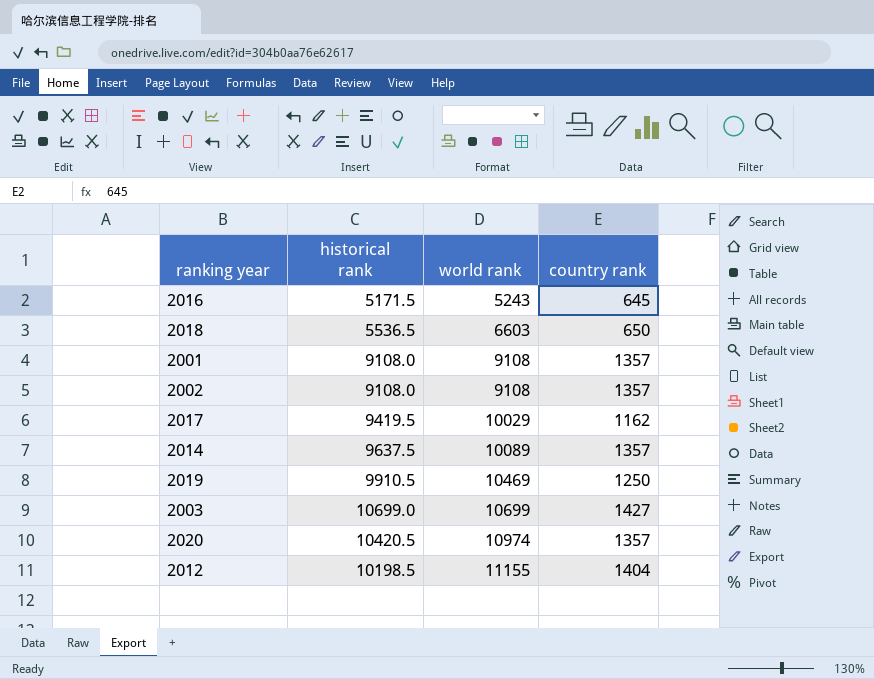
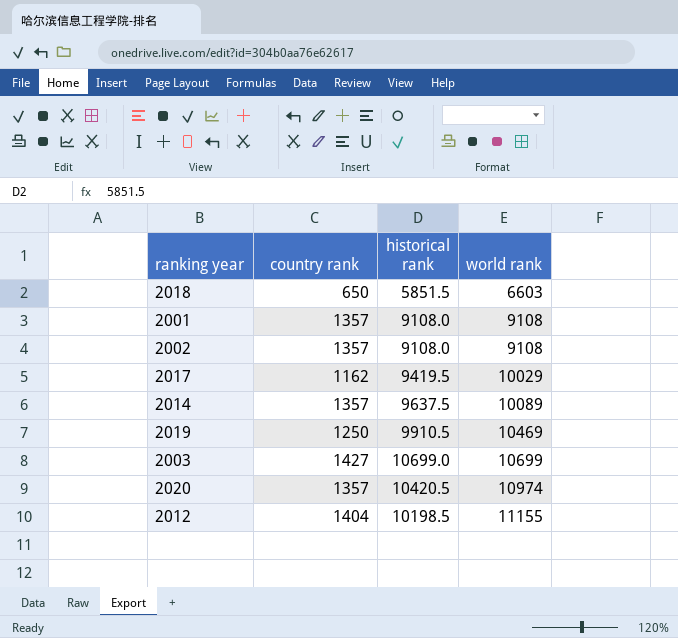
column country rank | position: 4 -> 2
row 2016: 5171.5 | 5243 | 645 -> none
2018 | historical rank: 5536.5 -> 5851.5

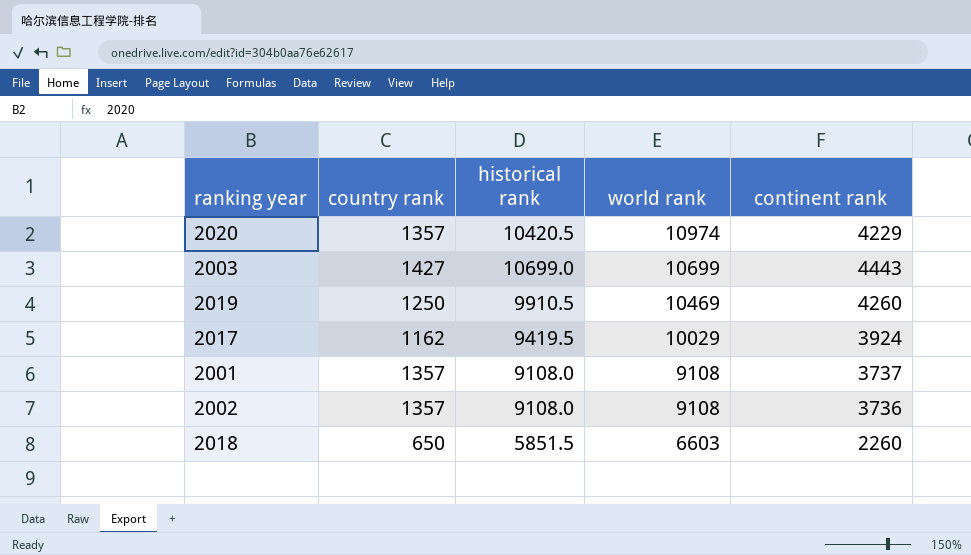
row order: world rank ascending -> world rank descending
column continent rank | position: none -> 5
row 2014: 1357 | 9637.5 | 10089 -> none
row 2012: 1404 | 10198.5 | 11155 -> none

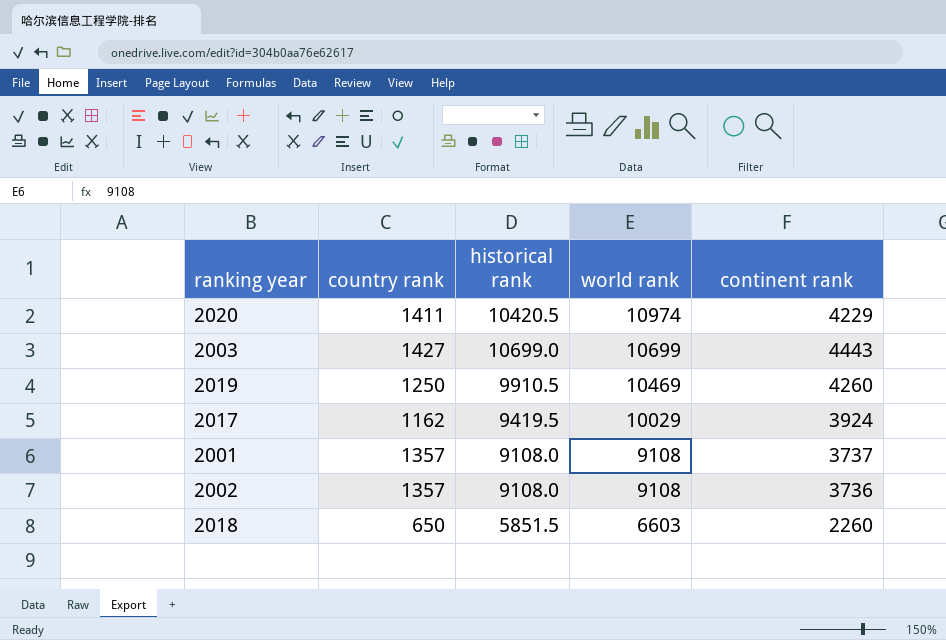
2020 | country rank: 1357 -> 1411

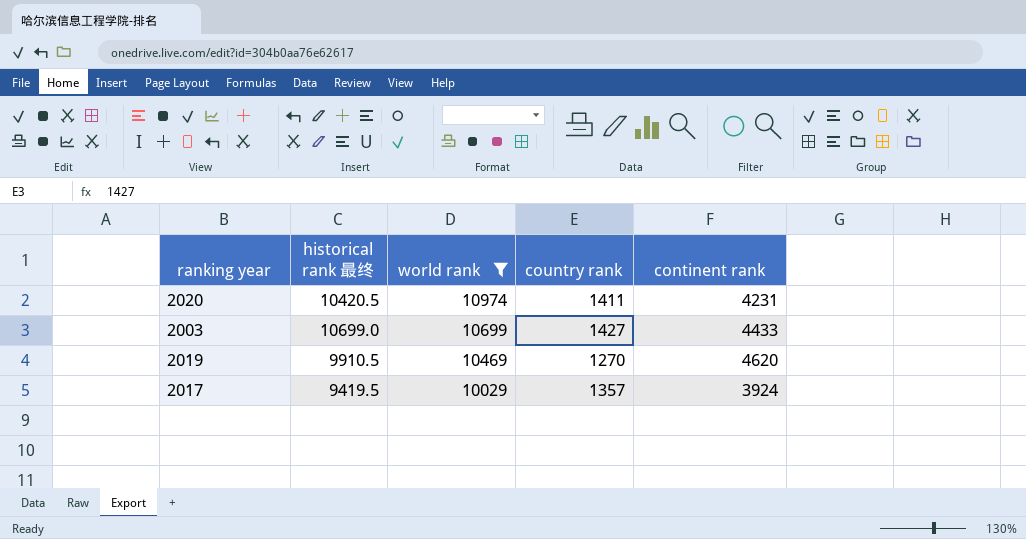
filter: none -> world rank >= 10029
column name: historical rank -> historical rank 最终
column country rank | position: 2 -> 4
2020 | continent rank: 4229 -> 4231
2003 | continent rank: 4443 -> 4433
2019 | country rank: 1250 -> 1270
2019 | continent rank: 4260 -> 4620
2017 | country rank: 1162 -> 1357

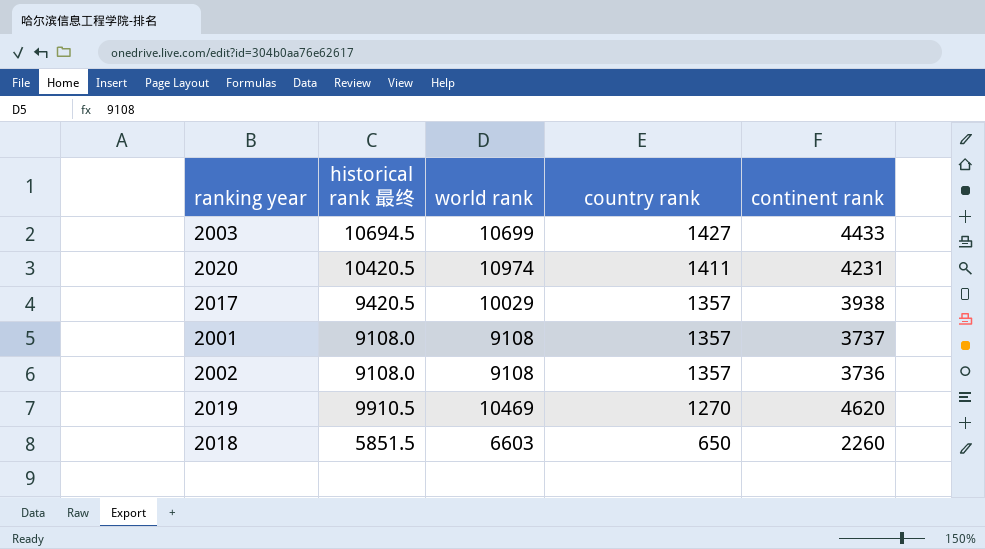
filter: world rank >= 10029 -> none
row order: world rank descending -> country rank descending
2003 | historical rank 最终: 10699.0 -> 10694.5
2017 | historical rank 最终: 9419.5 -> 9420.5
2017 | continent rank: 3924 -> 3938

